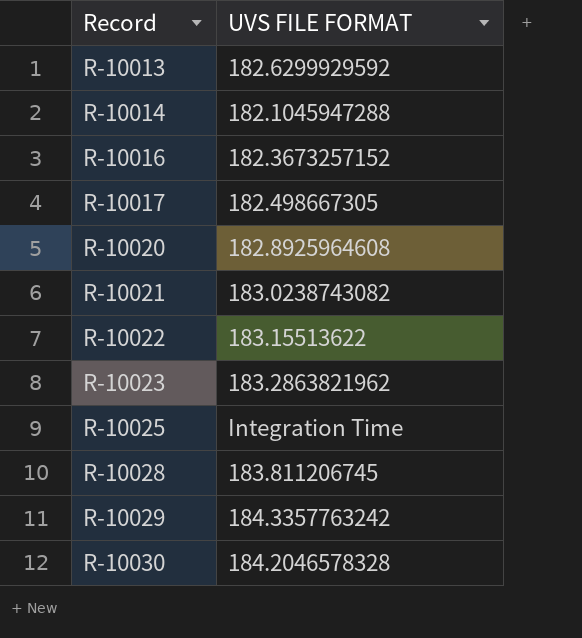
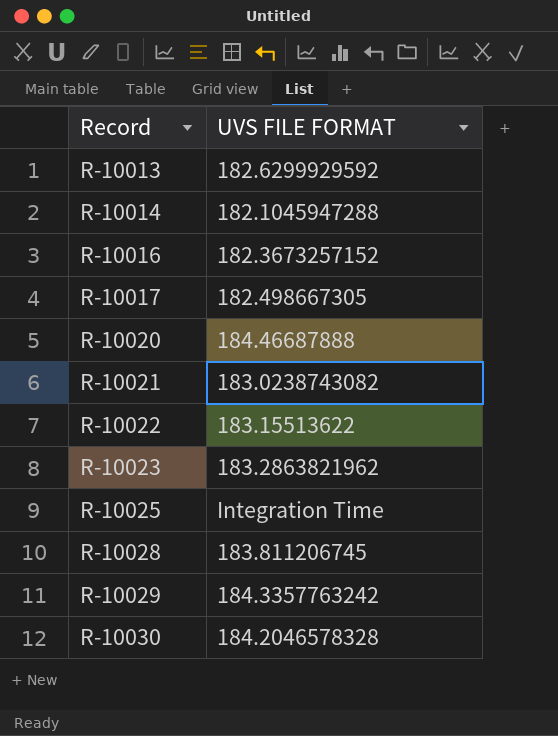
R-10020 | UVS FILE FORMAT: 182.8925964608 -> 184.46687888

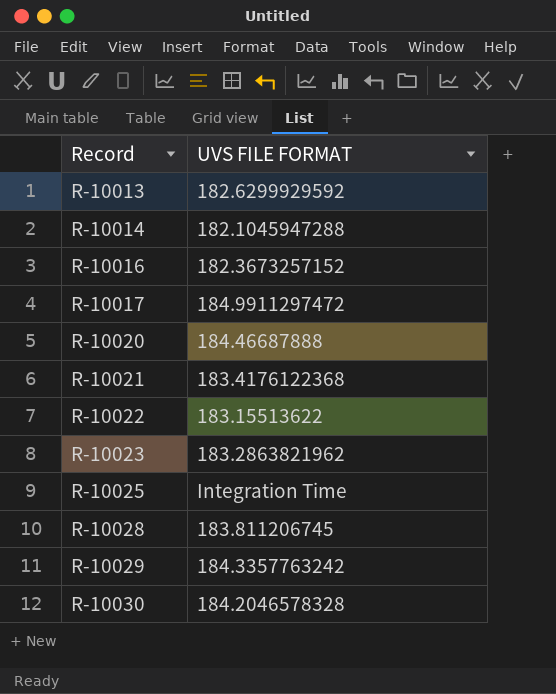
R-10017 | UVS FILE FORMAT: 182.498667305 -> 184.9911297472
R-10021 | UVS FILE FORMAT: 183.0238743082 -> 183.4176122368

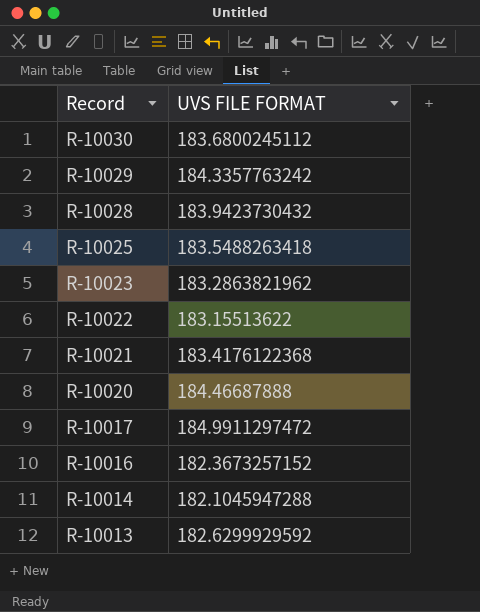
row order: Record ascending -> Record descending
R-10030 | UVS FILE FORMAT: 184.2046578328 -> 183.6800245112
R-10028 | UVS FILE FORMAT: 183.811206745 -> 183.9423730432
R-10025 | UVS FILE FORMAT: Integration Time -> 183.5488263418

